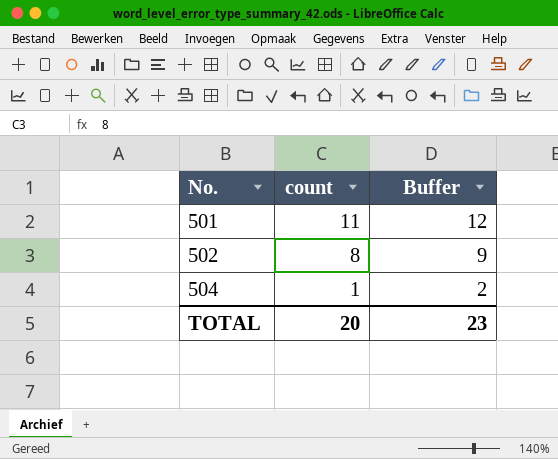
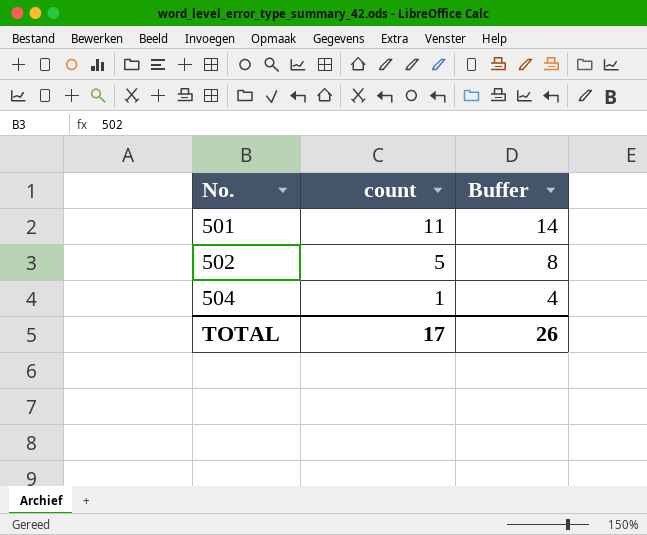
column Buffer | formula: [count] + 1 -> [count] + 3
502 | count: 8 -> 5
TOTAL | count: 20 -> 17
TOTAL | Buffer: 23 -> 26

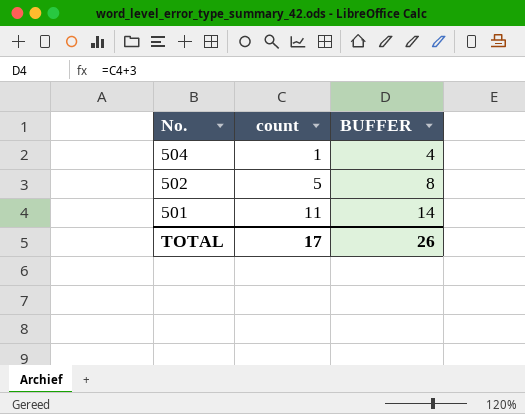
row order: No. ascending -> No. descending
column name: Buffer -> BUFFER

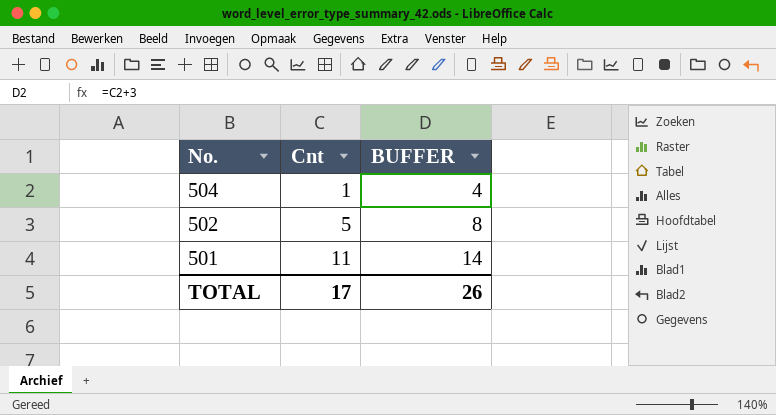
column name: count -> Cnt

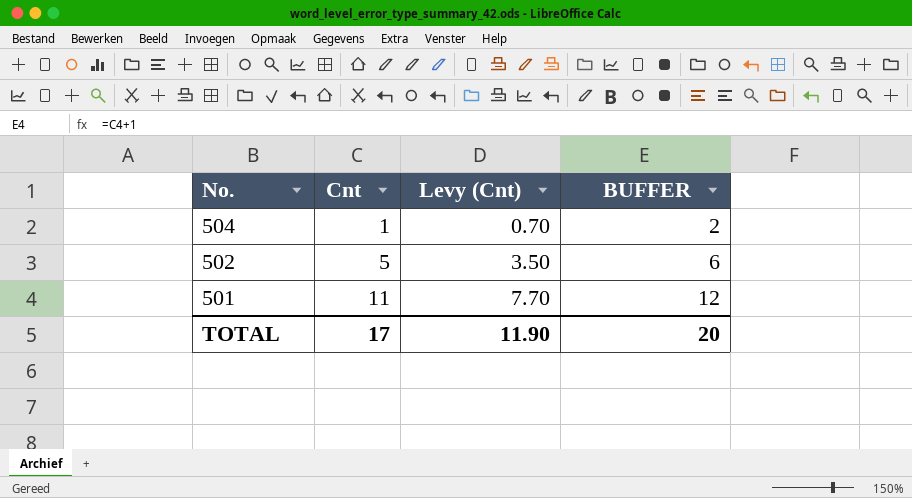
column Levy (Cnt) | formula: none -> [Cnt] * 0.7
column BUFFER | formula: [Cnt] + 3 -> [Cnt] + 1
TOTAL | BUFFER: 26 -> 20

